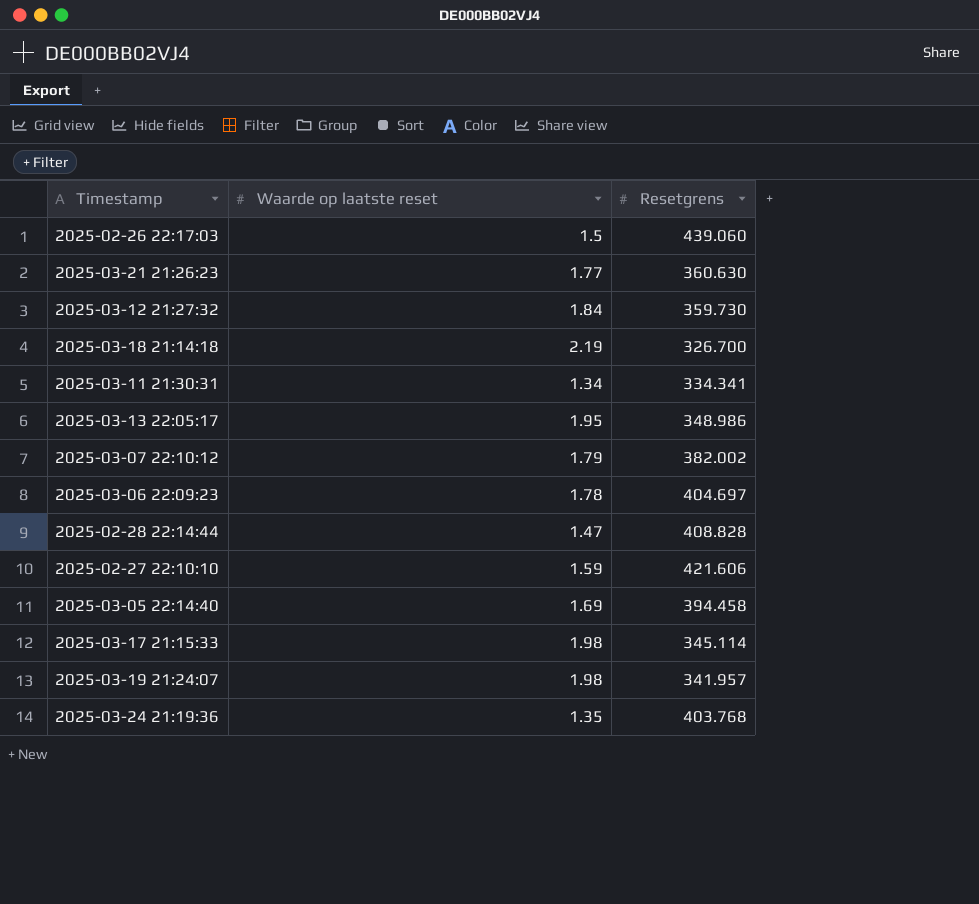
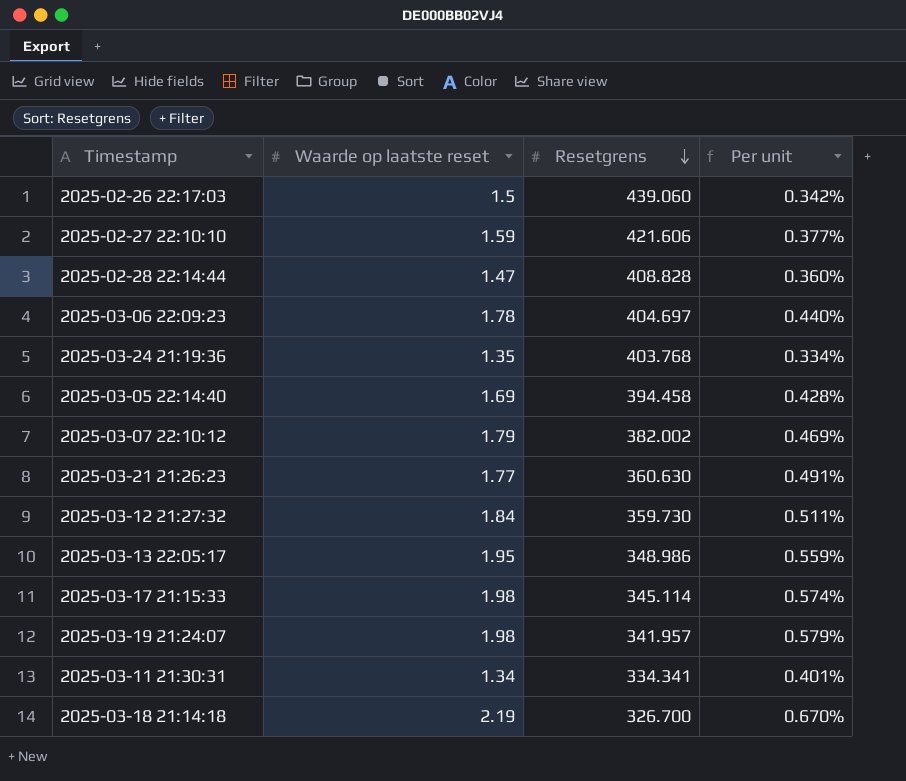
row order: none -> Resetgrens descending
column Per unit | formula: none -> [Waarde op laatste reset] / [Resetgrens]

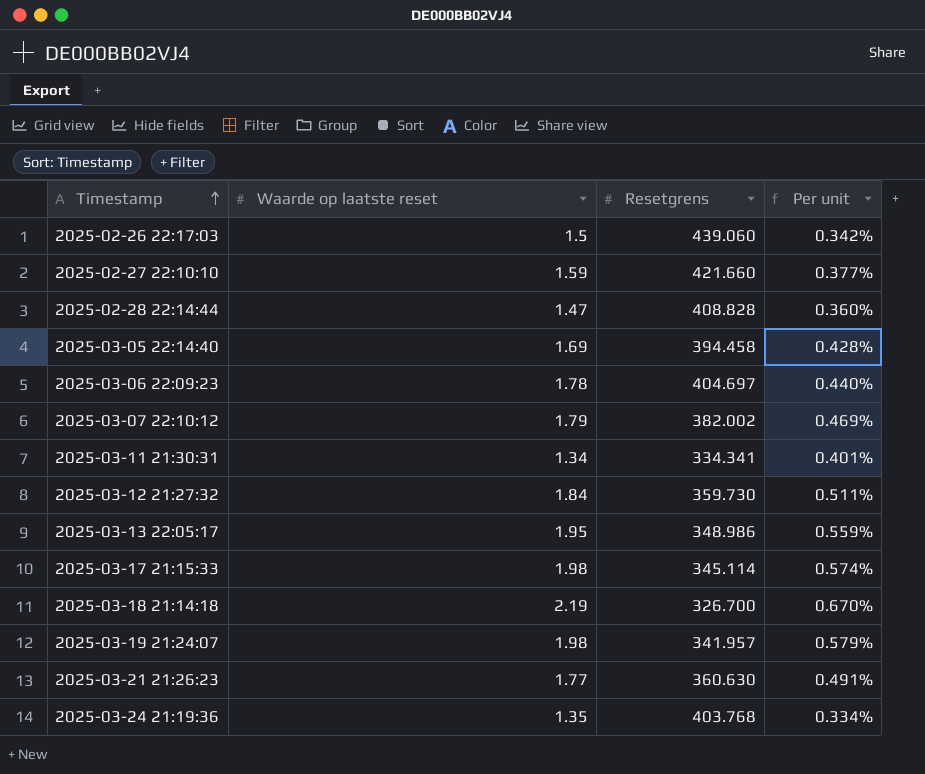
row order: Resetgrens descending -> Timestamp ascending
2025-02-27 22:10:10 | Resetgrens: 421.606 -> 421.660

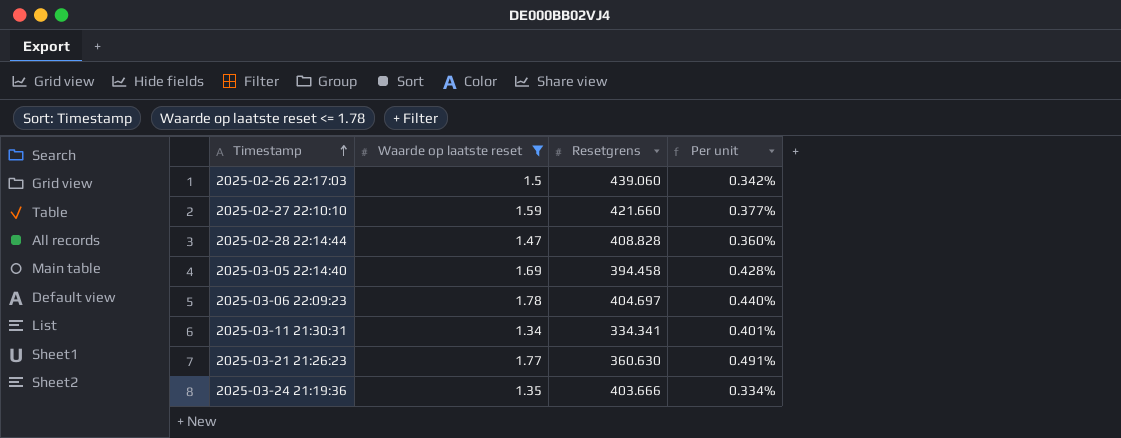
filter: none -> Waarde op laatste reset <= 1.78
2025-03-24 21:19:36 | Resetgrens: 403.768 -> 403.666

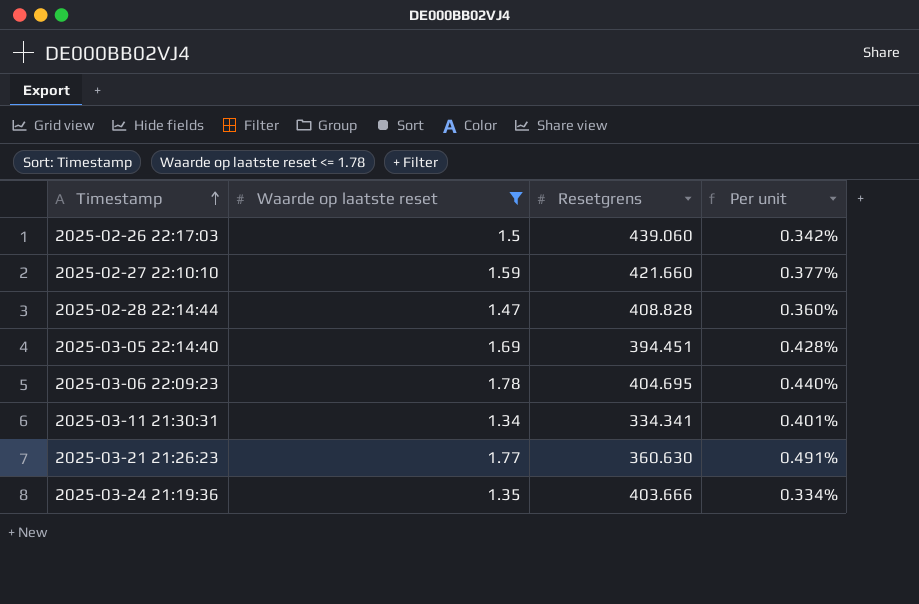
2025-03-05 22:14:40 | Resetgrens: 394.458 -> 394.451
2025-03-06 22:09:23 | Resetgrens: 404.697 -> 404.695

